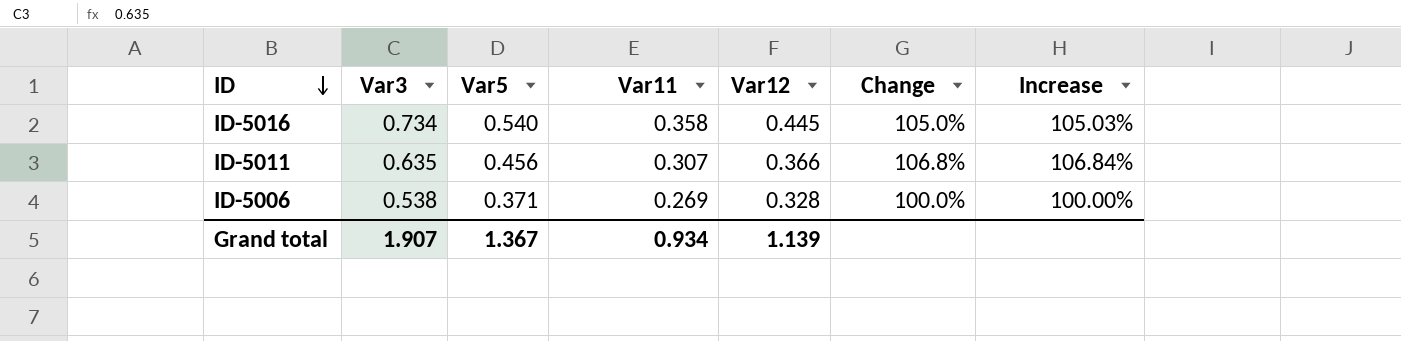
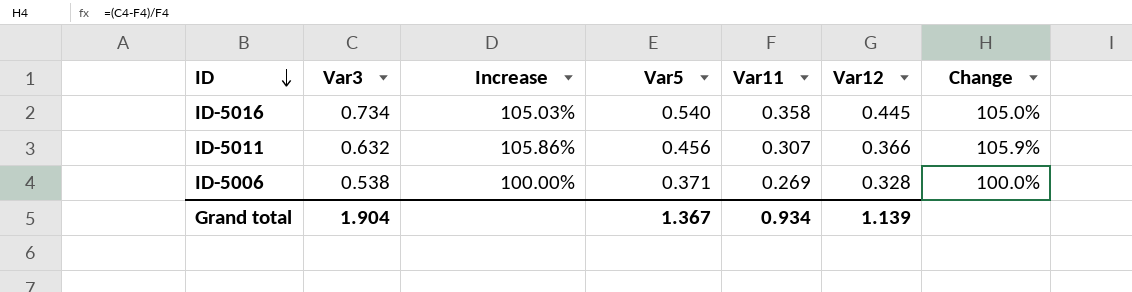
column Increase | position: 7 -> 3
ID-5011 | Var3: 0.635 -> 0.632
ID-5011 | Increase: 106.84% -> 105.86%
ID-5011 | Change: 106.8% -> 105.9%
Grand total | Var3: 1.907 -> 1.904

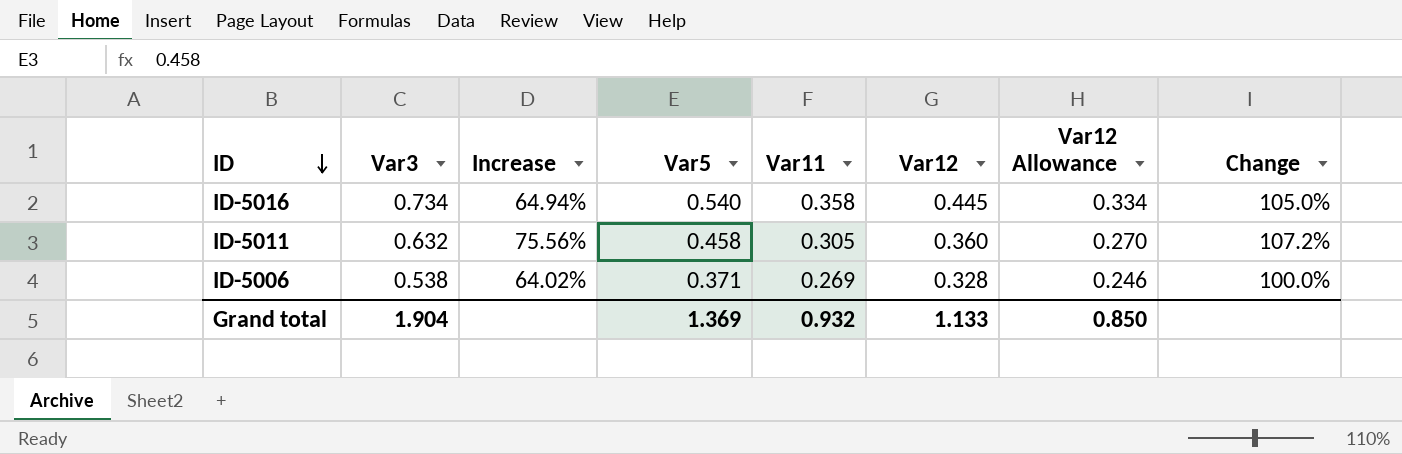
column Increase | formula: ([Var3] - [Var11]) / [Var11] -> ([Var3] - [Var12]) / [Var12]
column Var12 Allowance | formula: none -> [Var12] * 0.75
ID-5011 | Var5: 0.456 -> 0.458
ID-5011 | Var11: 0.307 -> 0.305
ID-5011 | Var12: 0.366 -> 0.360
ID-5011 | Change: 105.9% -> 107.2%
Grand total | Var5: 1.367 -> 1.369
Grand total | Var11: 0.934 -> 0.932
Grand total | Var12: 1.139 -> 1.133

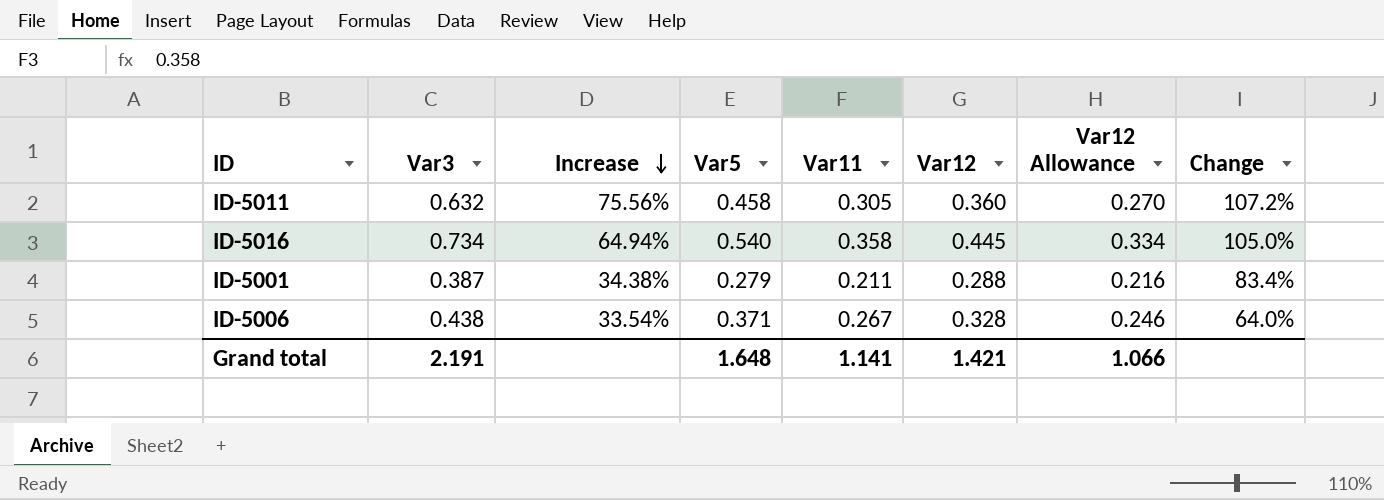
row order: ID descending -> Increase descending
row ID-5001: none -> 0.387 | 34.38% | 0.279 | 0.211 | 0.288 | 0.216 | 83.4%
ID-5006 | Var3: 0.538 -> 0.438
ID-5006 | Increase: 64.02% -> 33.54%
ID-5006 | Var11: 0.269 -> 0.267
ID-5006 | Change: 100.0% -> 64.0%
Grand total | Var3: 1.904 -> 2.191
Grand total | Var5: 1.369 -> 1.648
Grand total | Var11: 0.932 -> 1.141
Grand total | Var12: 1.133 -> 1.421
Grand total | Var12 Allowance: 0.850 -> 1.066

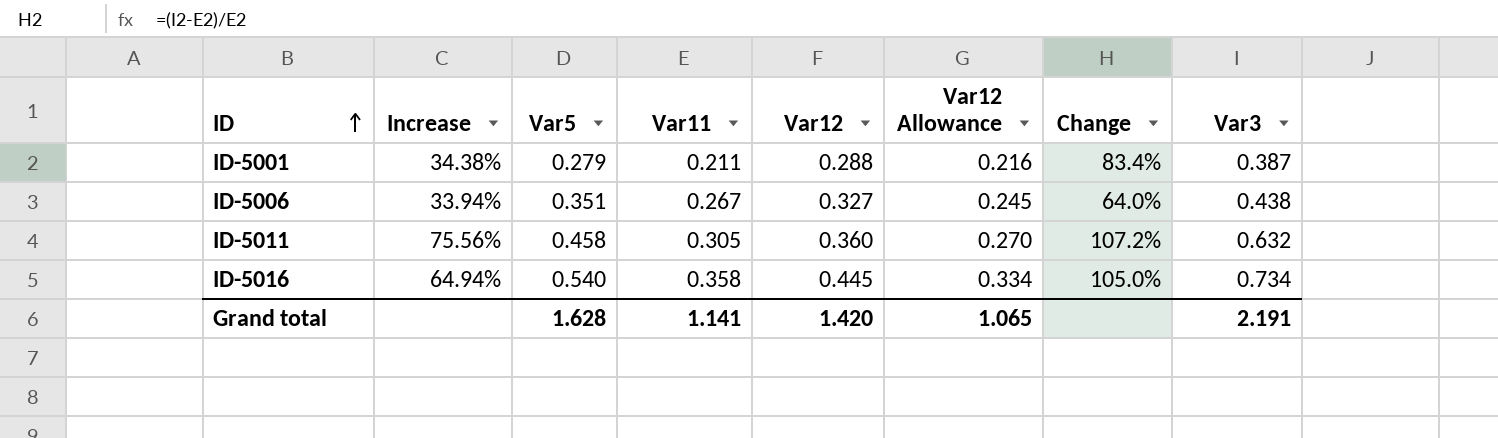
row order: Increase descending -> ID ascending
column Var3 | position: 2 -> 8
ID-5006 | Increase: 33.54% -> 33.94%
ID-5006 | Var5: 0.371 -> 0.351
ID-5006 | Var12: 0.328 -> 0.327
ID-5006 | Var12 Allowance: 0.246 -> 0.245
Grand total | Var5: 1.648 -> 1.628
Grand total | Var12: 1.421 -> 1.420
Grand total | Var12 Allowance: 1.066 -> 1.065

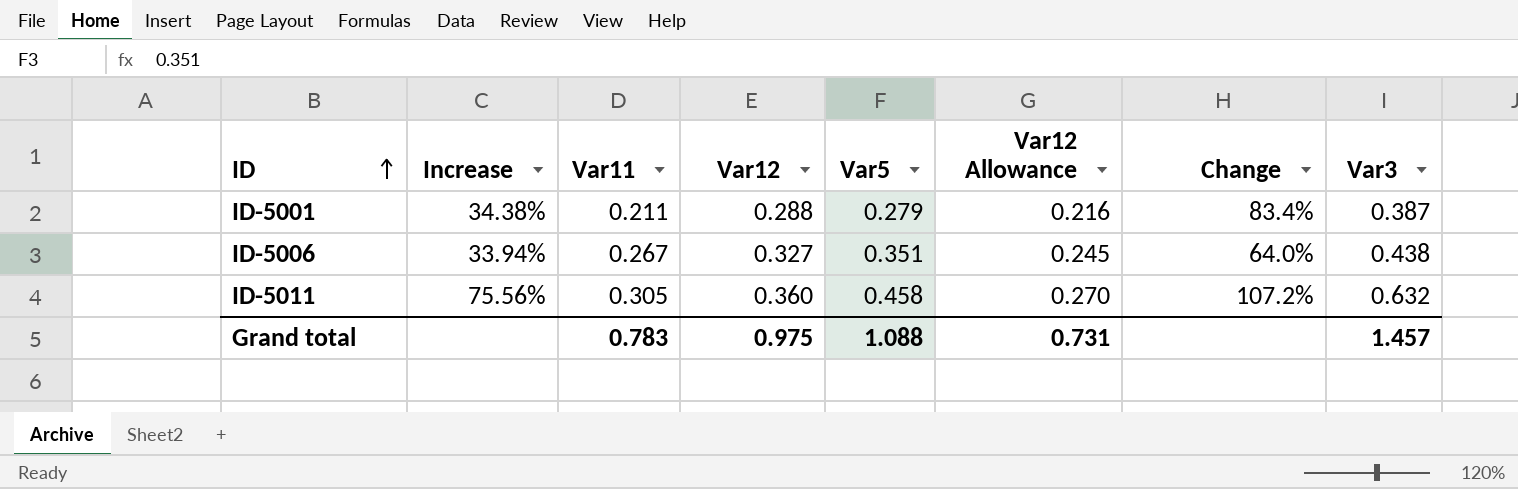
column Var5 | position: 3 -> 5
row ID-5016: 64.94% | 0.540 | 0.358 | 0.445 | 0.334 | 105.0% | 0.734 -> none
Grand total | Var11: 1.141 -> 0.783
Grand total | Var12: 1.420 -> 0.975
Grand total | Var5: 1.628 -> 1.088
Grand total | Var12 Allowance: 1.065 -> 0.731
Grand total | Var3: 2.191 -> 1.457

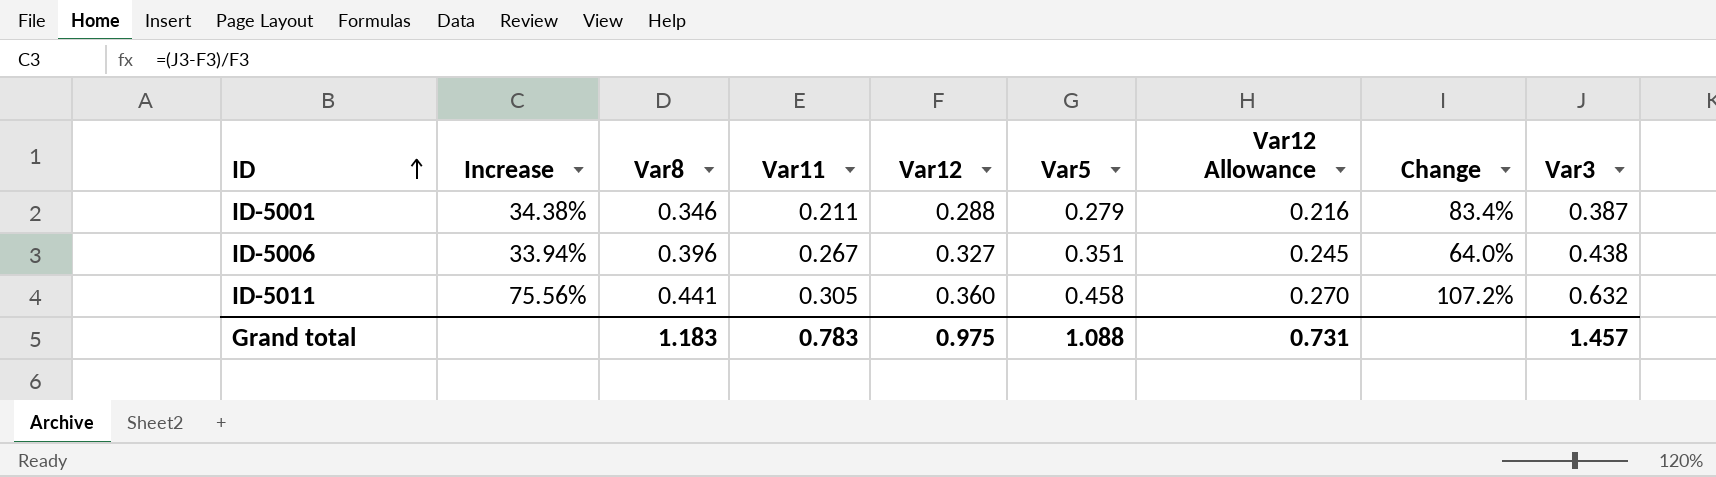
column Var8 | position: none -> 3

